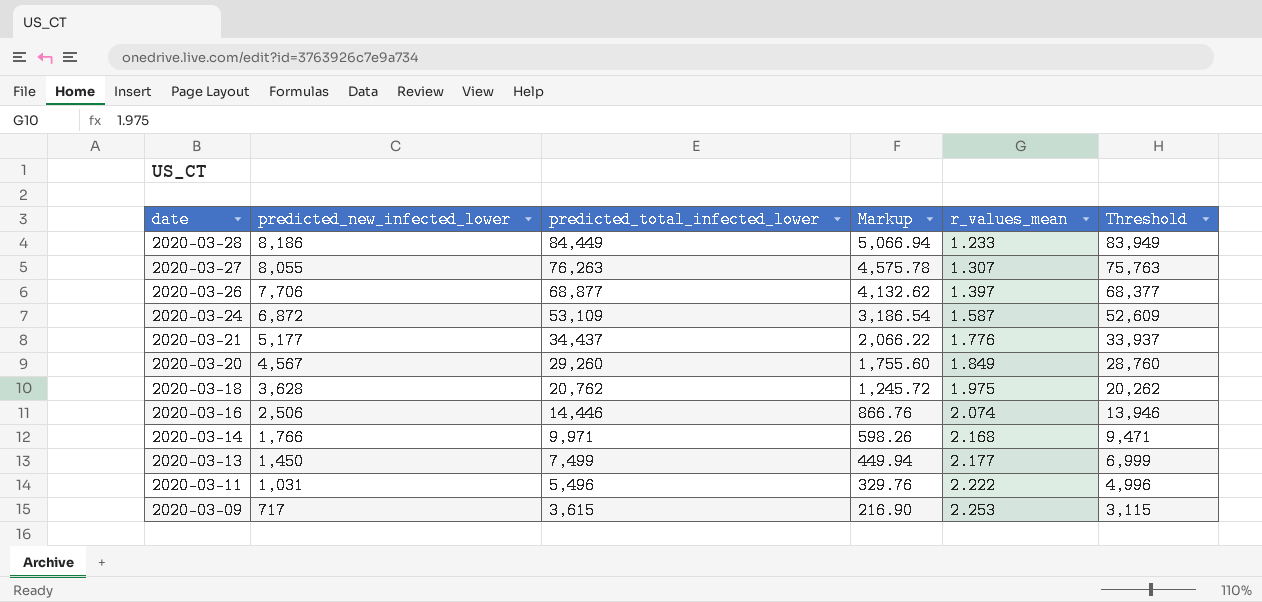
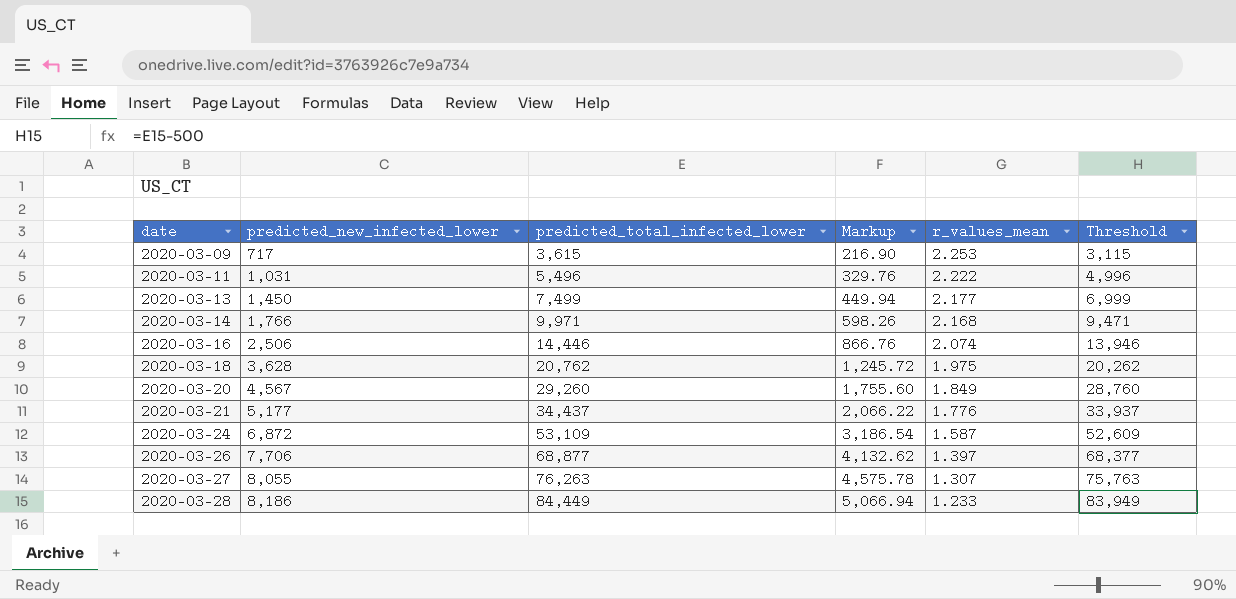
row order: date descending -> date ascending

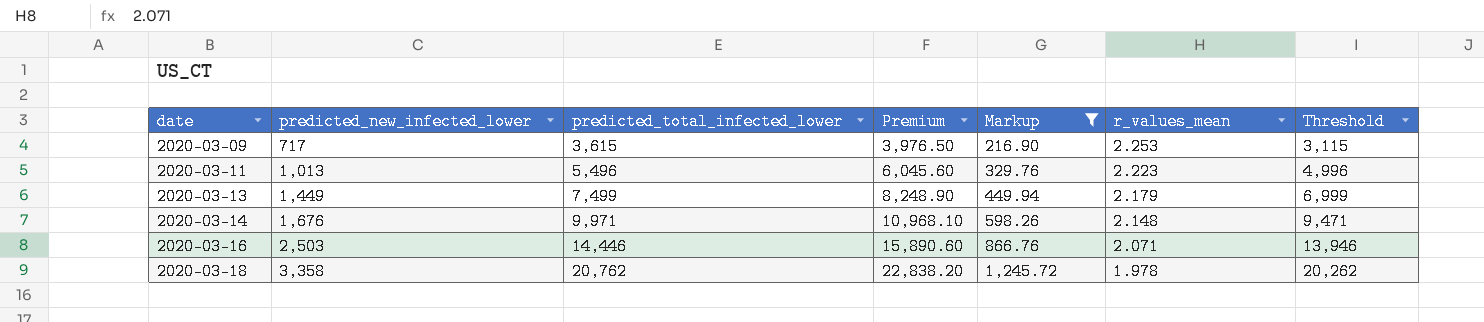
filter: none -> Markup <= 1,245.72
column Premium | formula: none -> [predicted_total_infected_lower] * 1.1
2020-03-11 | predicted_new_infected_lower: 1,031 -> 1,013
2020-03-11 | r_values_mean: 2.222 -> 2.223
2020-03-13 | predicted_new_infected_lower: 1,450 -> 1,449
2020-03-13 | r_values_mean: 2.177 -> 2.179
2020-03-14 | predicted_new_infected_lower: 1,766 -> 1,676
2020-03-14 | r_values_mean: 2.168 -> 2.148
2020-03-16 | predicted_new_infected_lower: 2,506 -> 2,503
2020-03-16 | r_values_mean: 2.074 -> 2.071
2020-03-18 | predicted_new_infected_lower: 3,628 -> 3,358
2020-03-18 | r_values_mean: 1.975 -> 1.978

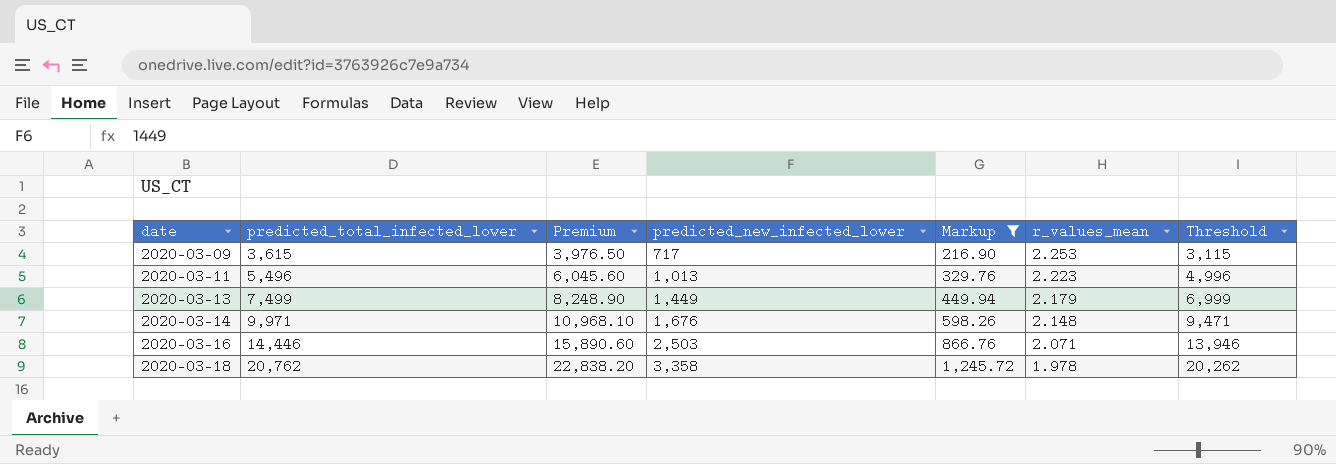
column predicted_new_infected_lower | position: 2 -> 4

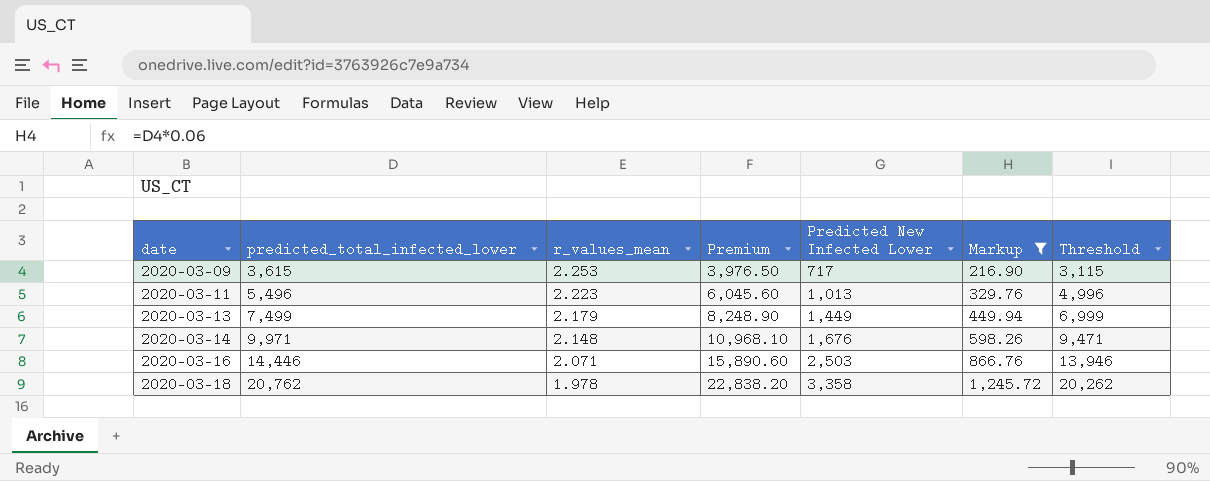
column r_values_mean | position: 6 -> 3
column name: predicted_new_infected_lower -> Predicted New Infected Lower

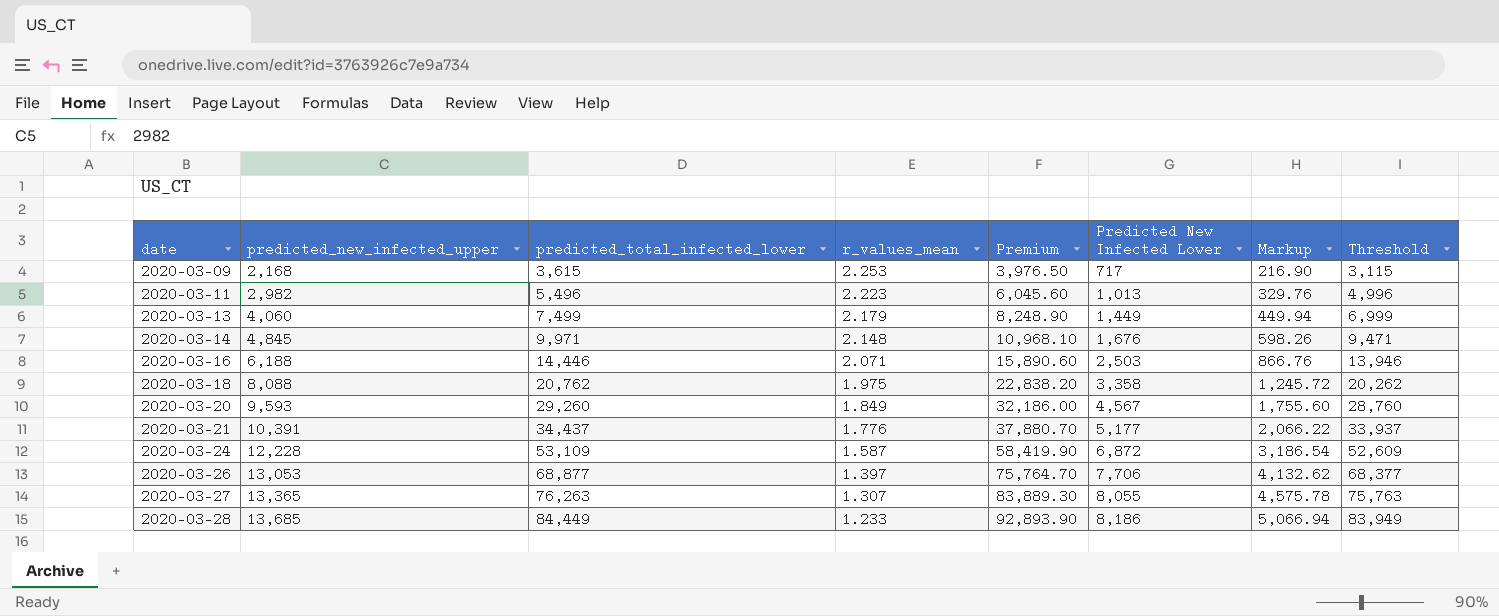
filter: Markup <= 1,245.72 -> none
column predicted_new_infected_upper | position: none -> 2
2020-03-18 | r_values_mean: 1.978 -> 1.975

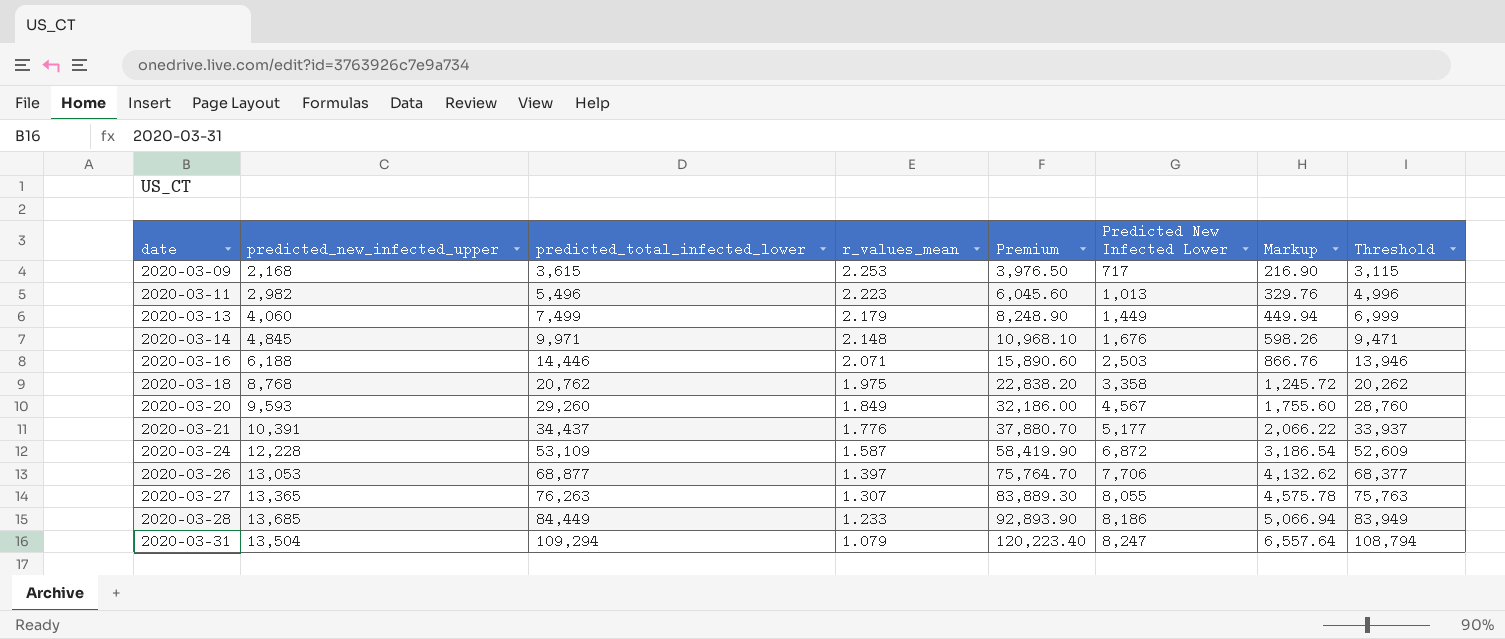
2020-03-18 | predicted_new_infected_upper: 8,088 -> 8,768
row 2020-03-31: none -> 13,504 | 109,294 | 1.079 | 120,223.40 | 8,247 | 6,557.64 | 108,794

